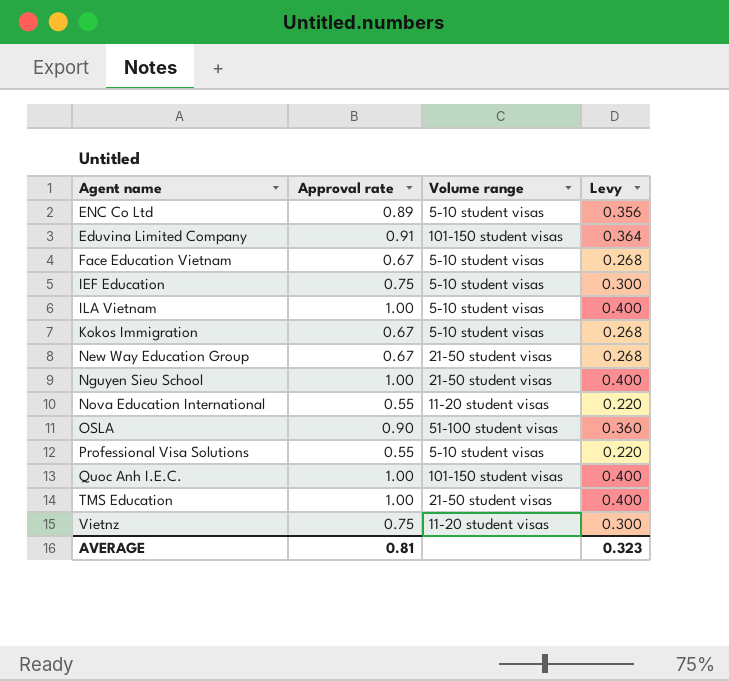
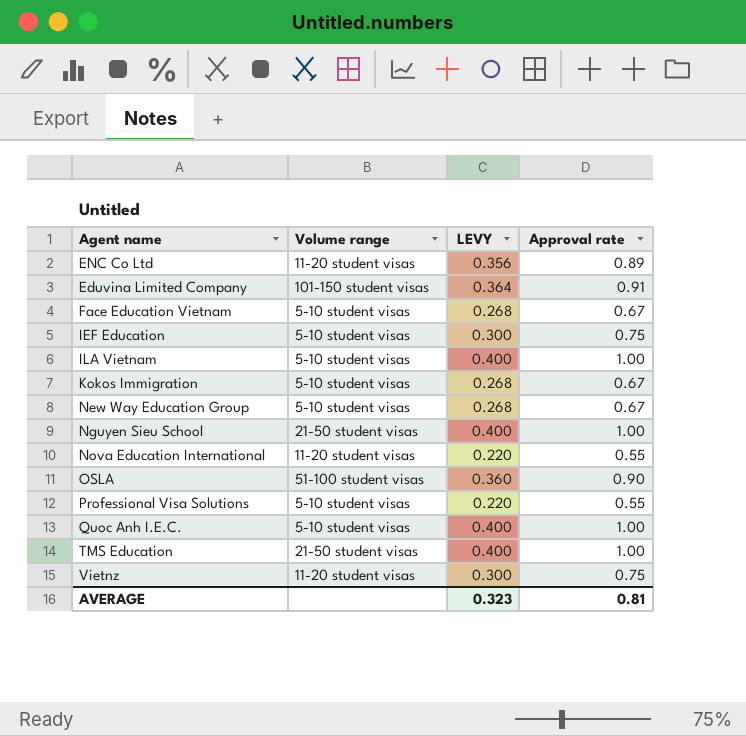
column name: Levy -> LEVY
column Approval rate | position: 2 -> 4
ENC Co Ltd | Volume range: 5-10 student visas -> 11-20 student visas
New Way Education Group | Volume range: 21-50 student visas -> 5-10 student visas
Quoc Anh I.E.C. | Volume range: 101-150 student visas -> 5-10 student visas

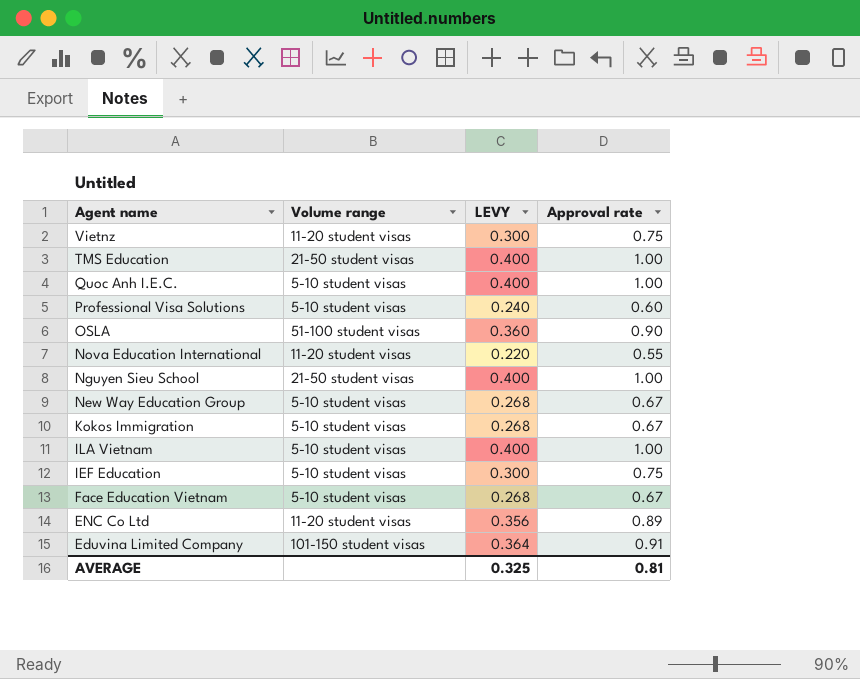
row order: none -> Agent name descending
Professional Visa Solutions | LEVY: 0.220 -> 0.240
Professional Visa Solutions | Approval rate: 0.55 -> 0.60
AVERAGE | LEVY: 0.323 -> 0.325

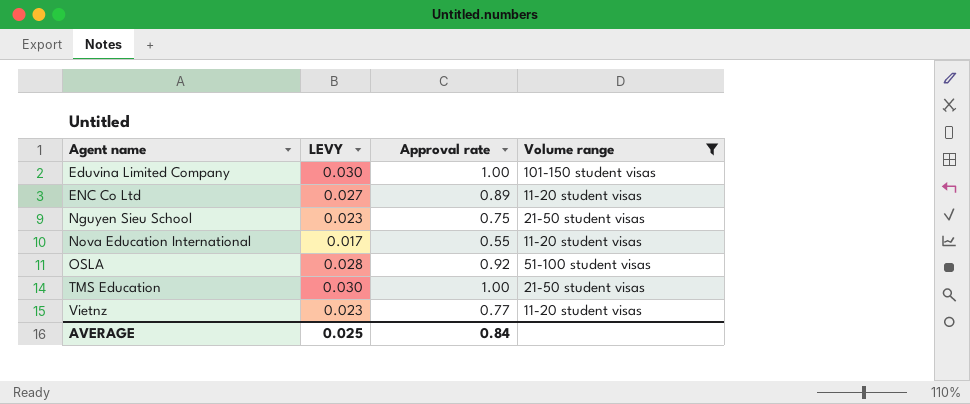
filter: none -> Volume range != 5-10 student visas
row order: Agent name descending -> Agent name ascending
column LEVY | formula: [Approval rate] * 0.4 -> [Approval rate] * 0.03
column Volume range | position: 2 -> 4
Eduvina Limited Company | Approval rate: 0.91 -> 1.00
Nguyen Sieu School | Approval rate: 1.00 -> 0.75
OSLA | Approval rate: 0.90 -> 0.92
Vietnz | Approval rate: 0.75 -> 0.77
AVERAGE | LEVY: 0.325 -> 0.025
AVERAGE | Approval rate: 0.81 -> 0.84

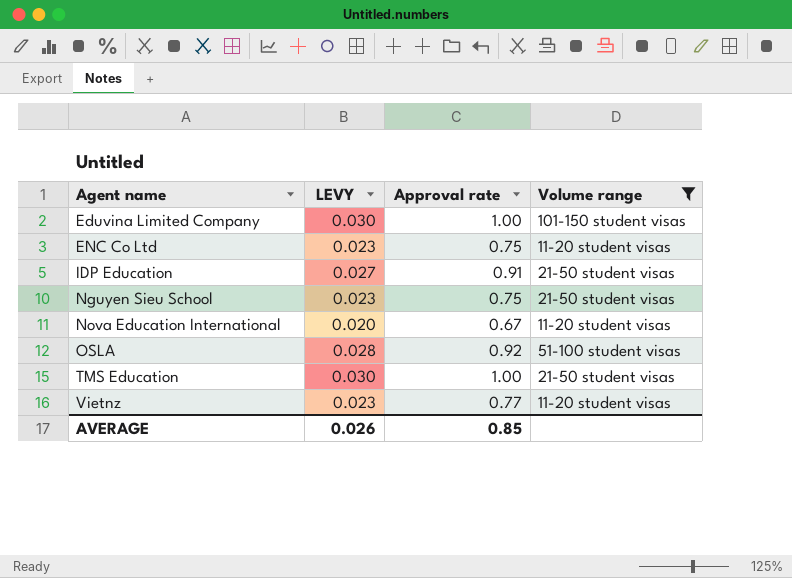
ENC Co Ltd | LEVY: 0.027 -> 0.023
ENC Co Ltd | Approval rate: 0.89 -> 0.75
row IDP Education: none -> 0.027 | 0.91 | 21-50 student visas
Nova Education International | LEVY: 0.017 -> 0.020
Nova Education International | Approval rate: 0.55 -> 0.67
AVERAGE | LEVY: 0.025 -> 0.026
AVERAGE | Approval rate: 0.84 -> 0.85

